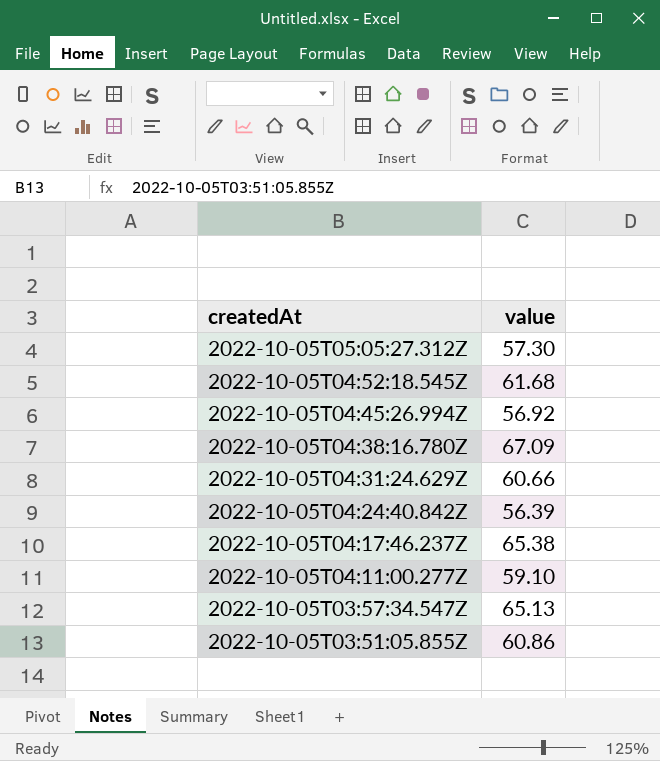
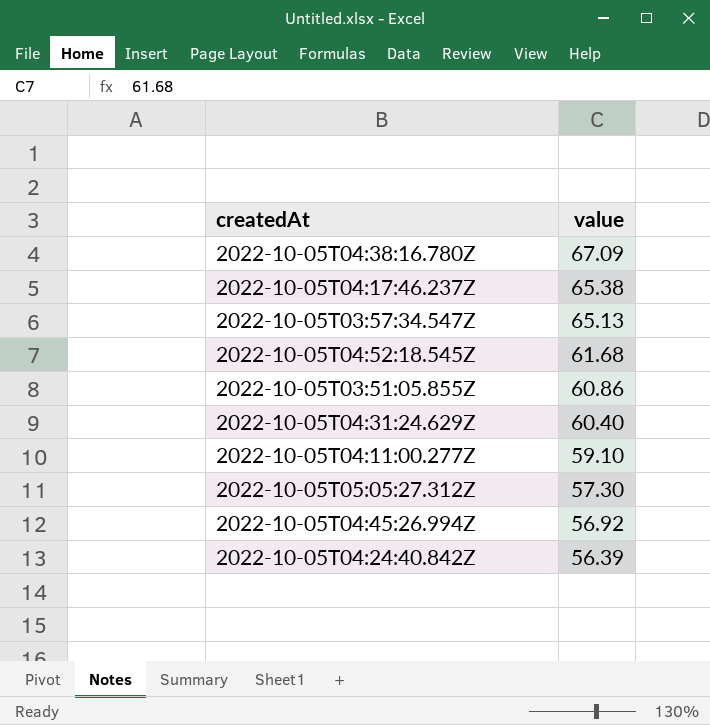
row order: createdAt descending -> value descending
2022-10-05T04:31:24.629Z | value: 60.66 -> 60.40

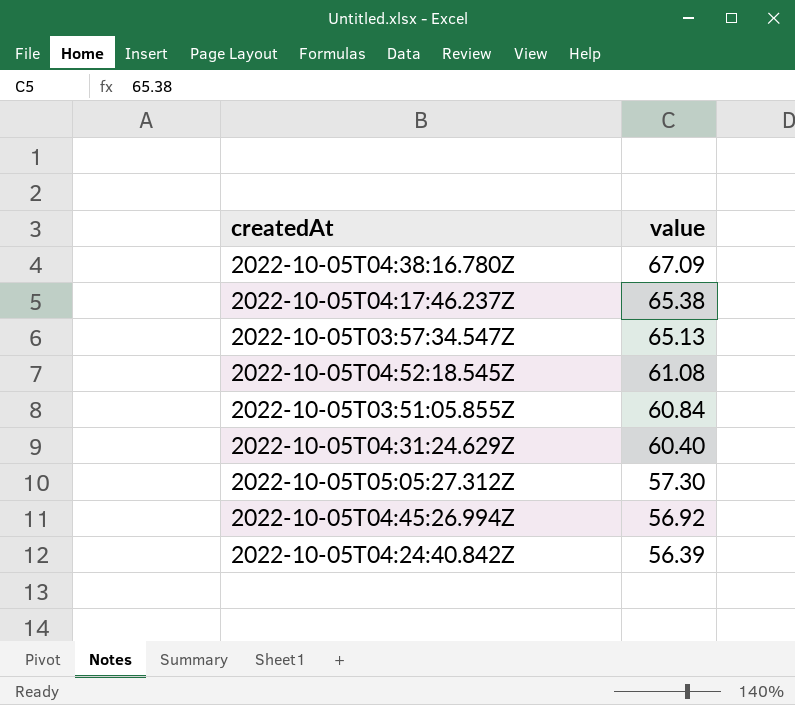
row 2022-10-05T04:11:00.277Z: 59.10 -> none
2022-10-05T04:52:18.545Z | value: 61.68 -> 61.08
2022-10-05T03:51:05.855Z | value: 60.86 -> 60.84

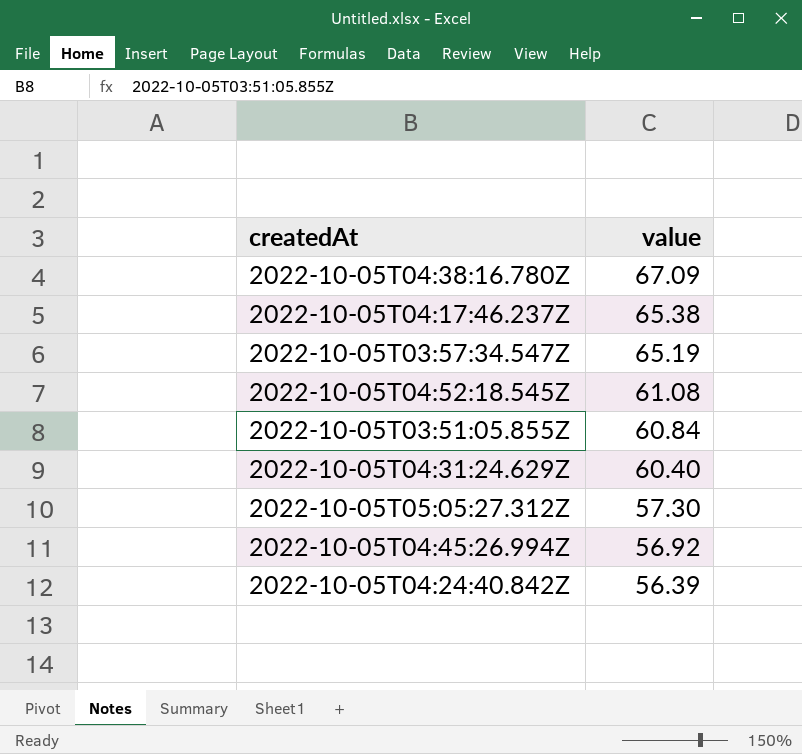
2022-10-05T03:57:34.547Z | value: 65.13 -> 65.19

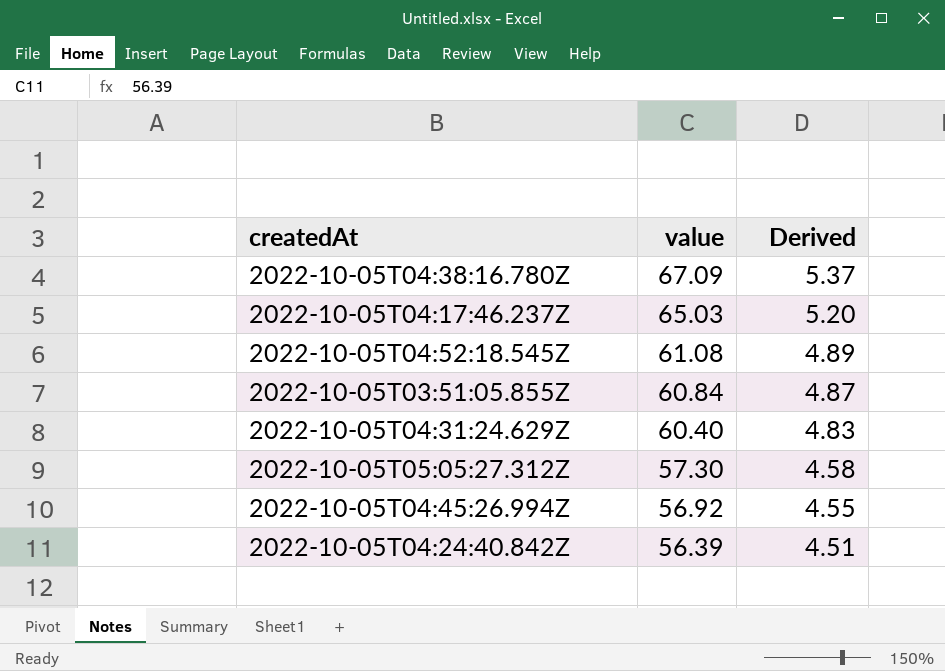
column Derived | formula: none -> [value] * 0.08
row 2022-10-05T03:57:34.547Z: 65.19 -> none
2022-10-05T04:17:46.237Z | value: 65.38 -> 65.03

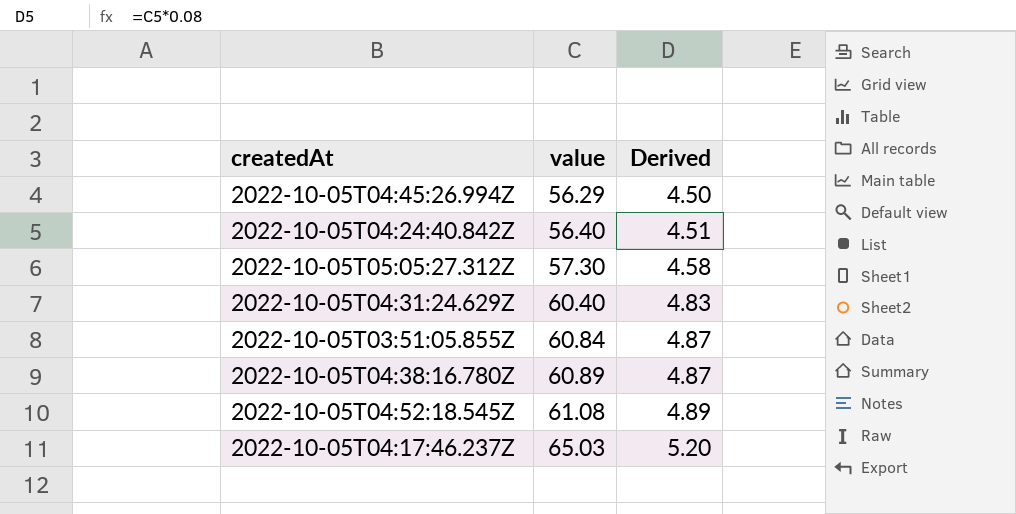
row order: value descending -> value ascending
2022-10-05T04:45:26.994Z | value: 56.92 -> 56.29
2022-10-05T04:45:26.994Z | Derived: 4.55 -> 4.50
2022-10-05T04:24:40.842Z | value: 56.39 -> 56.40
2022-10-05T04:38:16.780Z | value: 67.09 -> 60.89
2022-10-05T04:38:16.780Z | Derived: 5.37 -> 4.87

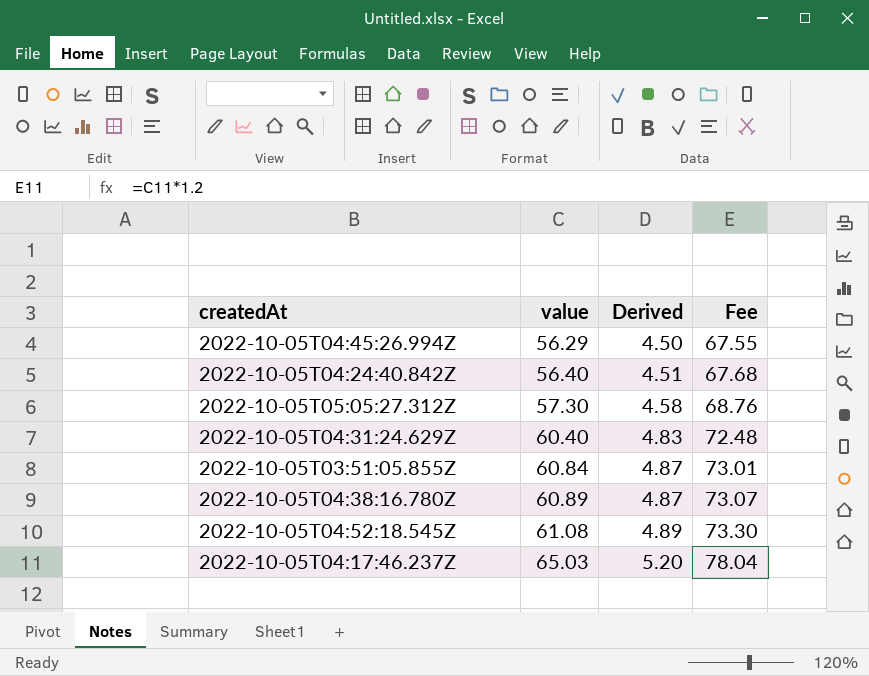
column Fee | formula: none -> [value] * 1.2

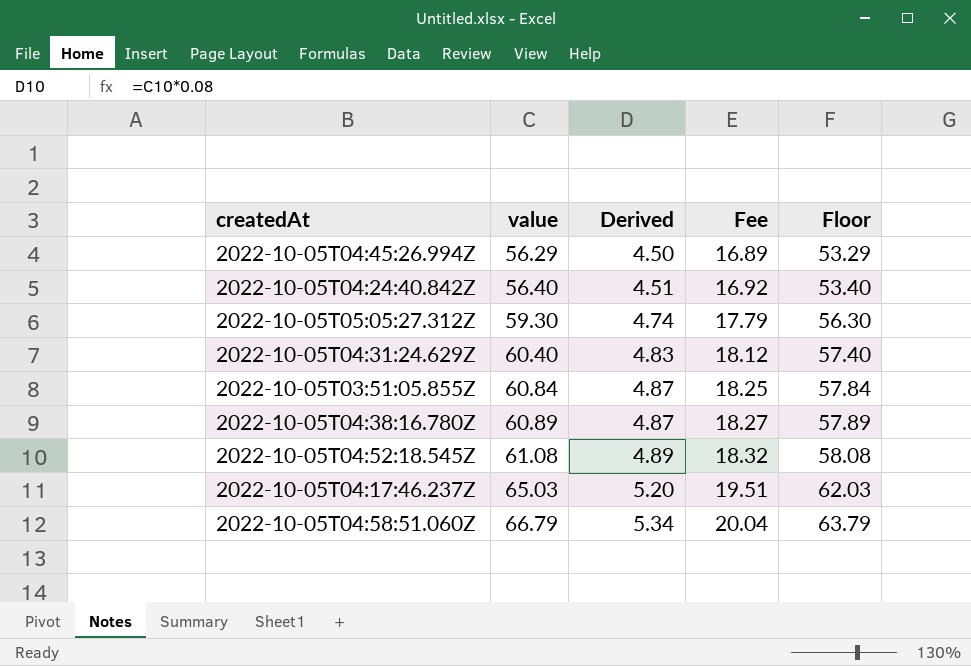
column Fee | formula: [value] * 1.2 -> [value] * 0.3
column Floor | formula: none -> [value] - 3
2022-10-05T05:05:27.312Z | value: 57.30 -> 59.30
2022-10-05T05:05:27.312Z | Derived: 4.58 -> 4.74
row 2022-10-05T04:58:51.060Z: none -> 66.79 | 5.34 | 20.04 | 63.79

